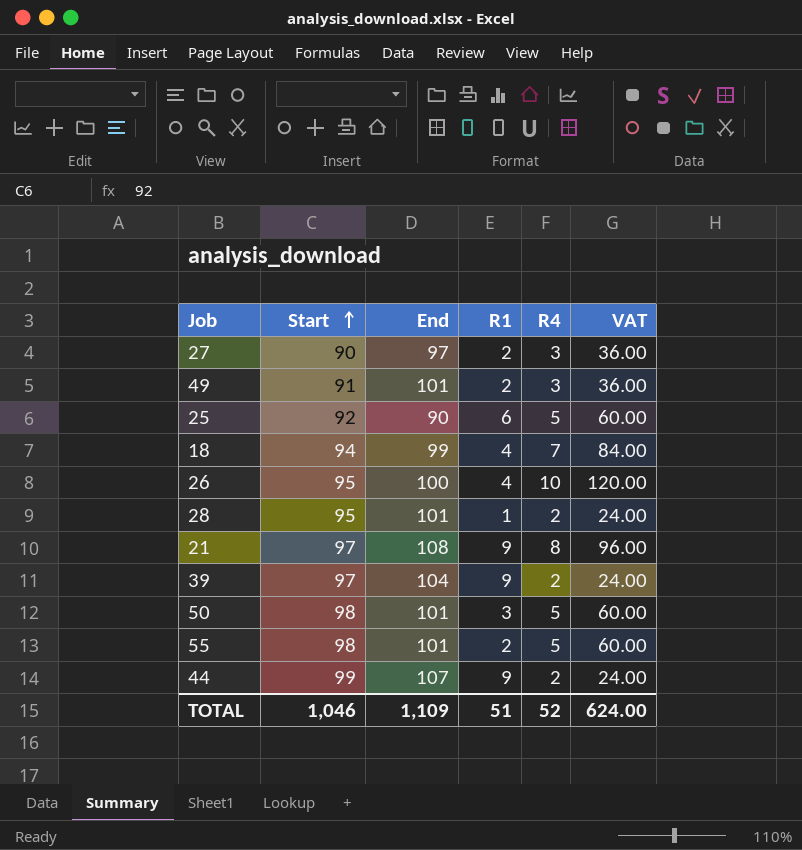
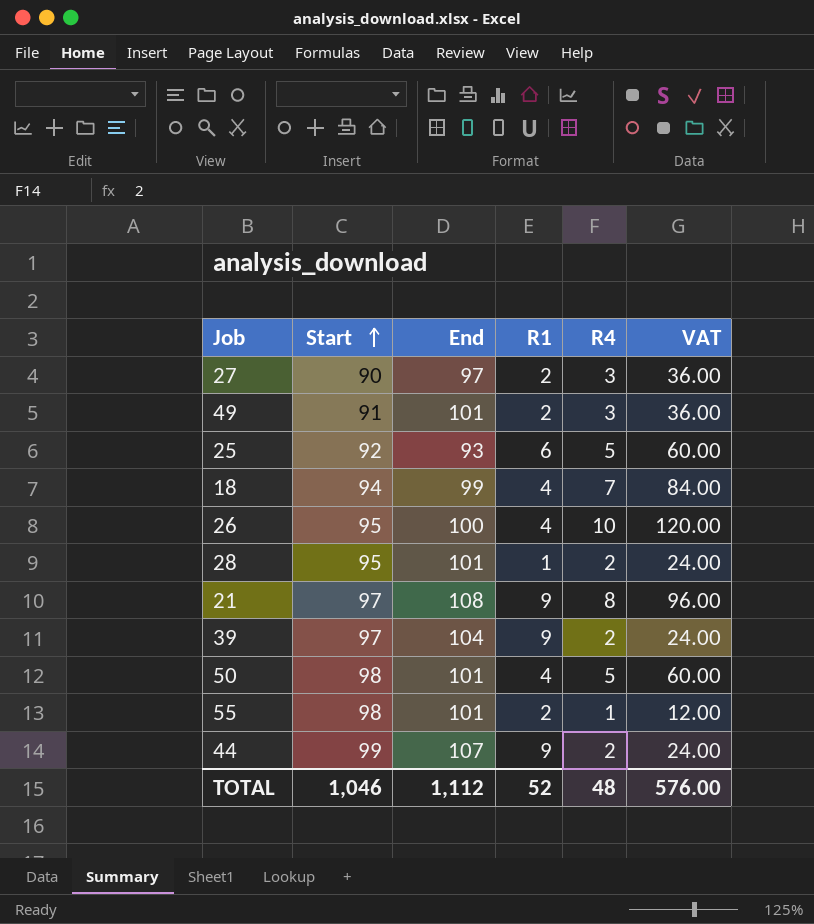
25 | End: 90 -> 93
50 | R1: 3 -> 4
55 | R4: 5 -> 1
55 | VAT: 60.00 -> 12.00
TOTAL | End: 1,109 -> 1,112
TOTAL | R1: 51 -> 52
TOTAL | R4: 52 -> 48
TOTAL | VAT: 624.00 -> 576.00

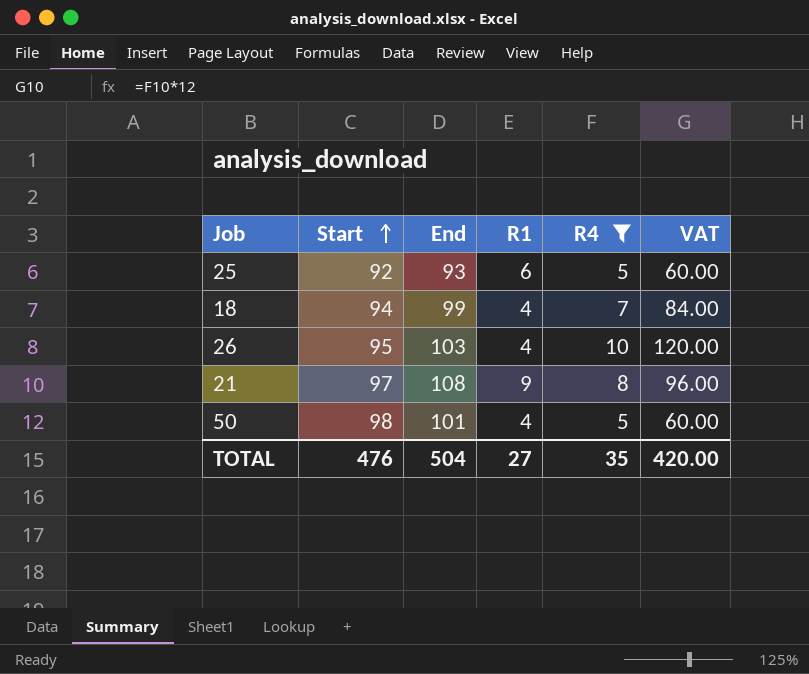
filter: none -> R4 >= 5
26 | End: 100 -> 103
TOTAL | Start: 1,046 -> 476
TOTAL | End: 1,112 -> 504
TOTAL | R1: 52 -> 27
TOTAL | R4: 48 -> 35
TOTAL | VAT: 576.00 -> 420.00

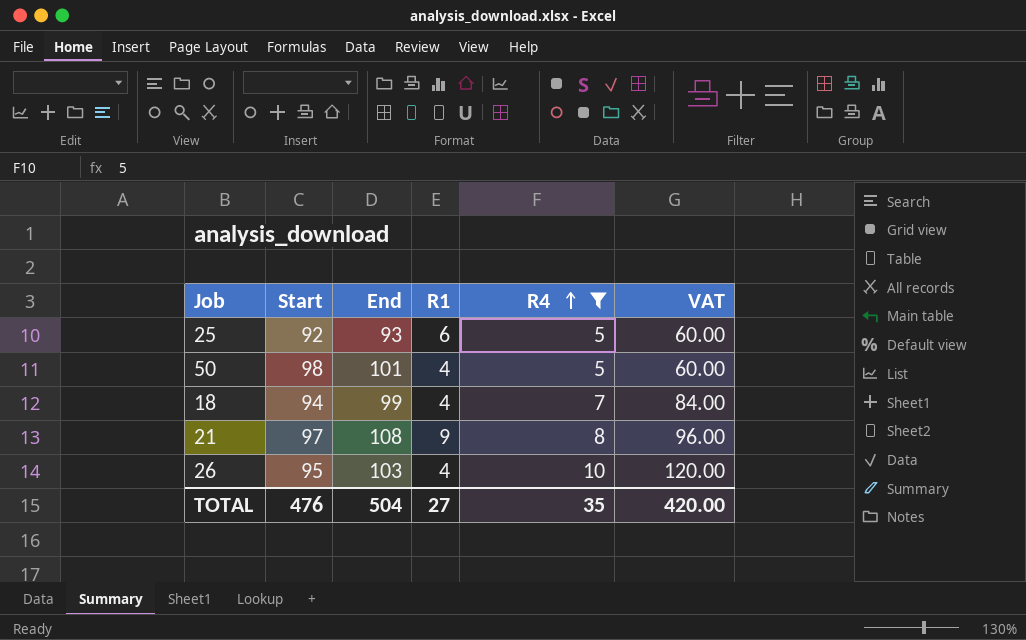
row order: Start ascending -> R4 ascending

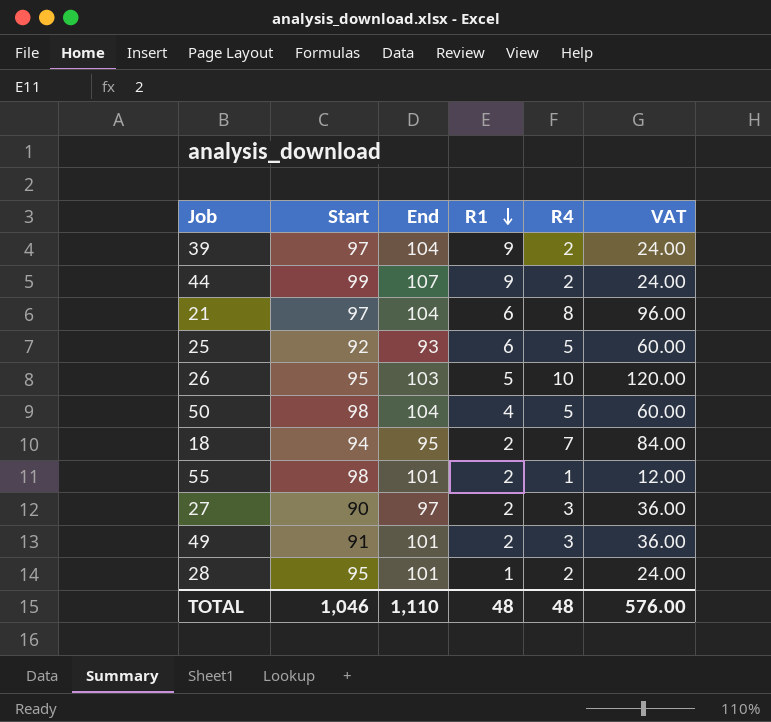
filter: R4 >= 5 -> none
row order: R4 ascending -> R1 descending
21 | End: 108 -> 104
21 | R1: 9 -> 6
26 | R1: 4 -> 5
50 | End: 101 -> 104
18 | End: 99 -> 95
18 | R1: 4 -> 2
TOTAL | Start: 476 -> 1,046
TOTAL | End: 504 -> 1,110
TOTAL | R1: 27 -> 48
TOTAL | R4: 35 -> 48
TOTAL | VAT: 420.00 -> 576.00

